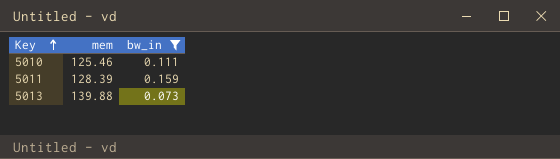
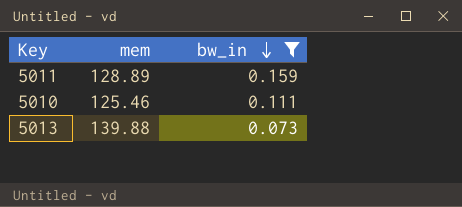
row order: Key ascending -> bw_in descending
5011 | mem: 128.39 -> 128.89

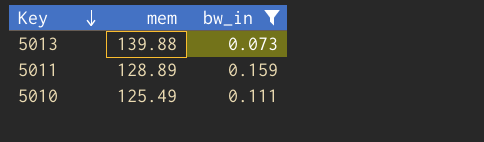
row order: bw_in descending -> Key descending
5010 | mem: 125.46 -> 125.49

